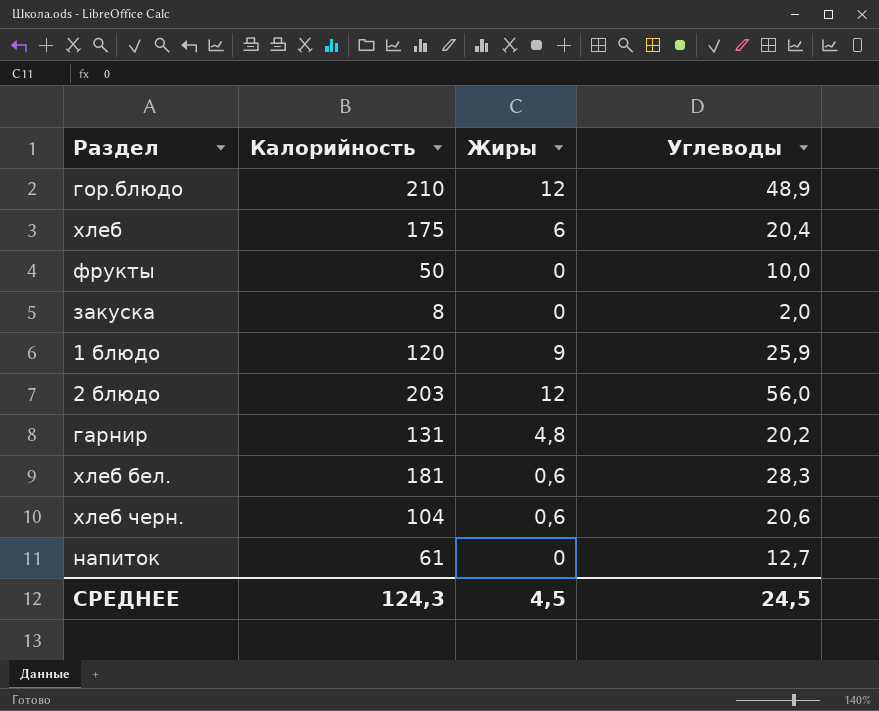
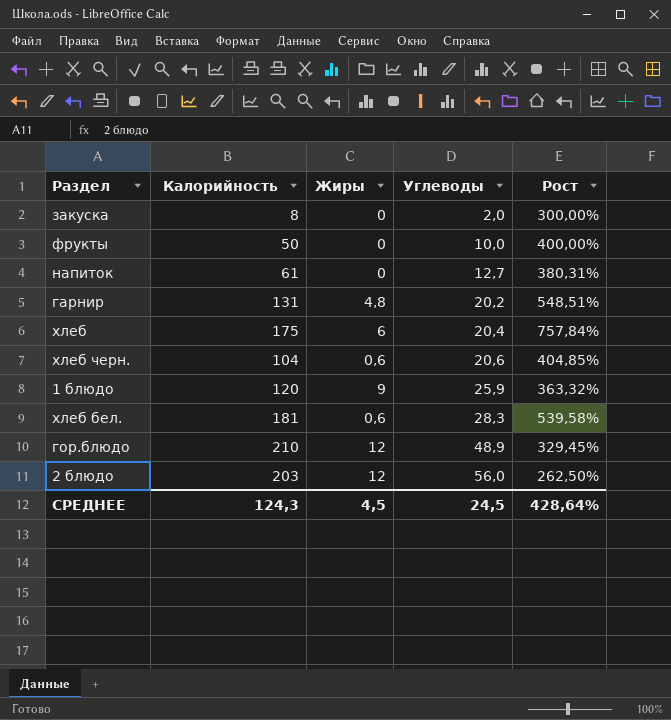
row order: none -> Углеводы ascending
column Рост | formula: none -> ([Калорийность] - [Углеводы]) / [Углеводы]

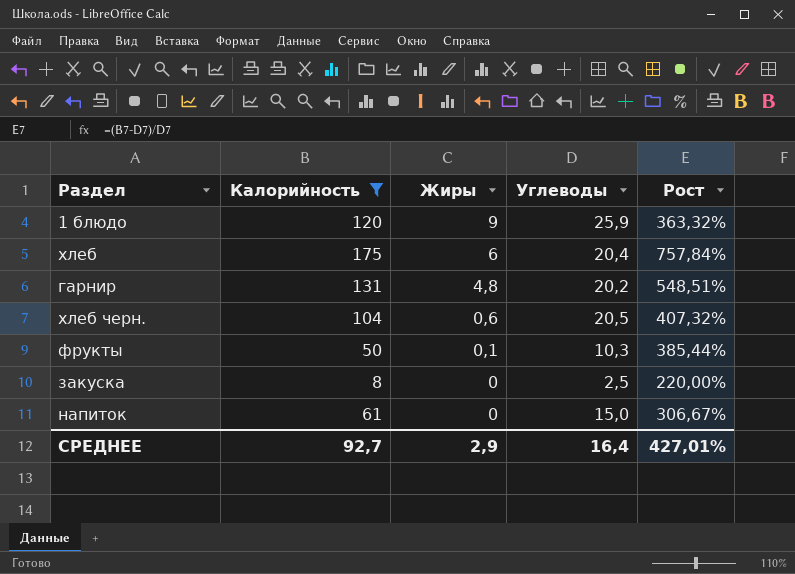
filter: none -> Калорийность <= 175
row order: Углеводы ascending -> Жиры descending
хлеб черн. | Углеводы: 20,6 -> 20,5
хлеб черн. | Рост: 404,85% -> 407,32%
фрукты | Жиры: 0 -> 0,1
фрукты | Углеводы: 10,0 -> 10,3
фрукты | Рост: 400,00% -> 385,44%
закуска | Углеводы: 2,0 -> 2,5
закуска | Рост: 300,00% -> 220,00%
напиток | Углеводы: 12,7 -> 15,0
напиток | Рост: 380,31% -> 306,67%
СРЕДНЕЕ | Калорийность: 124,3 -> 92,7
СРЕДНЕЕ | Жиры: 4,5 -> 2,9
СРЕДНЕЕ | Углеводы: 24,5 -> 16,4
СРЕДНЕЕ | Рост: 428,64% -> 427,01%

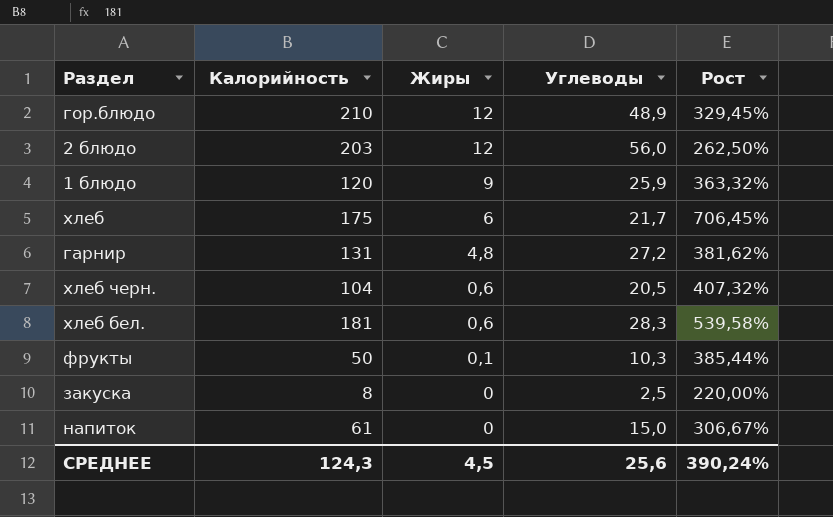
filter: Калорийность <= 175 -> none
хлеб | Углеводы: 20,4 -> 21,7
хлеб | Рост: 757,84% -> 706,45%
гарнир | Углеводы: 20,2 -> 27,2
гарнир | Рост: 548,51% -> 381,62%
СРЕДНЕЕ | Калорийность: 92,7 -> 124,3
СРЕДНЕЕ | Жиры: 2,9 -> 4,5
СРЕДНЕЕ | Углеводы: 16,4 -> 25,6
СРЕДНЕЕ | Рост: 427,01% -> 390,24%

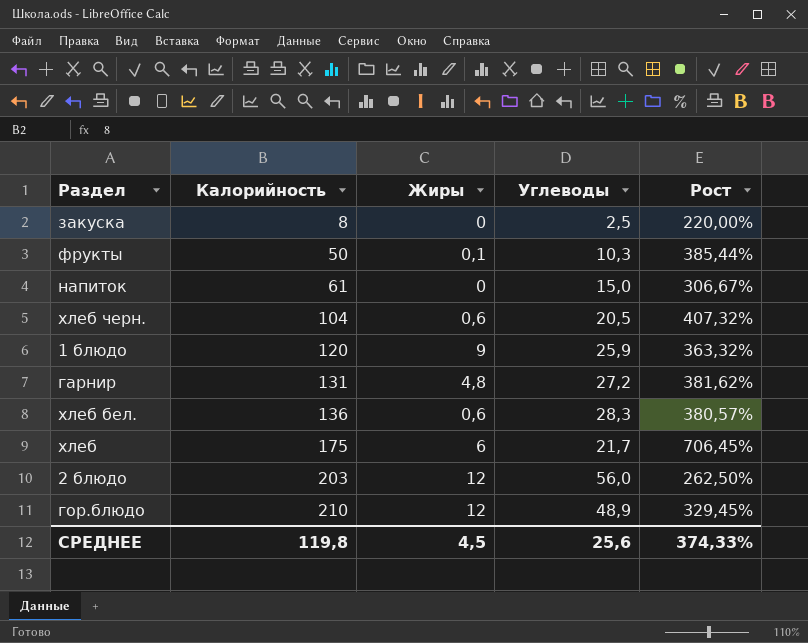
row order: Жиры descending -> Калорийность ascending
хлеб бел. | Калорийность: 181 -> 136
хлеб бел. | Рост: 539,58% -> 380,57%
СРЕДНЕЕ | Калорийность: 124,3 -> 119,8
СРЕДНЕЕ | Рост: 390,24% -> 374,33%

